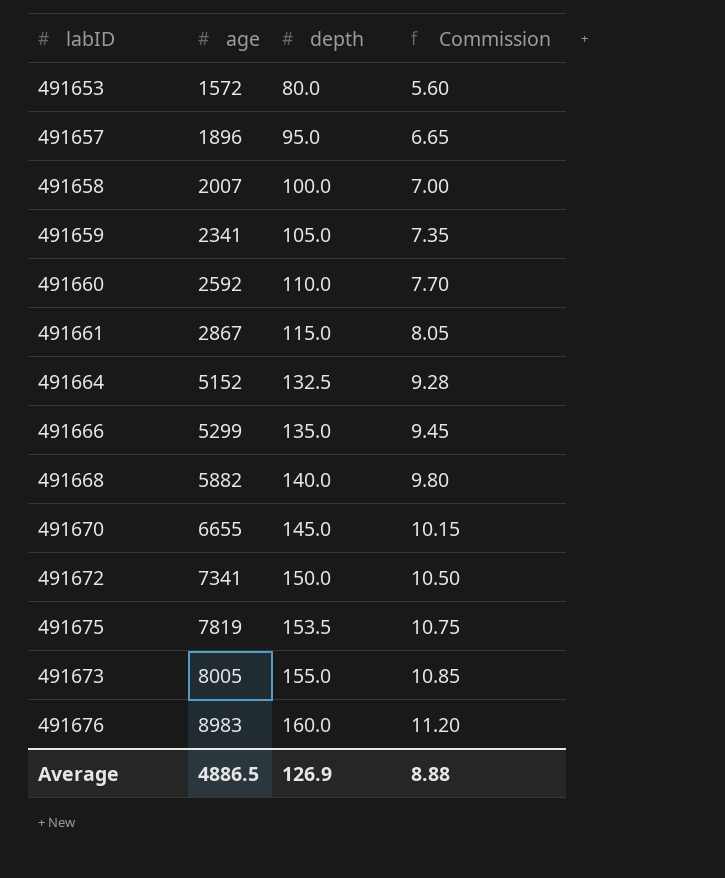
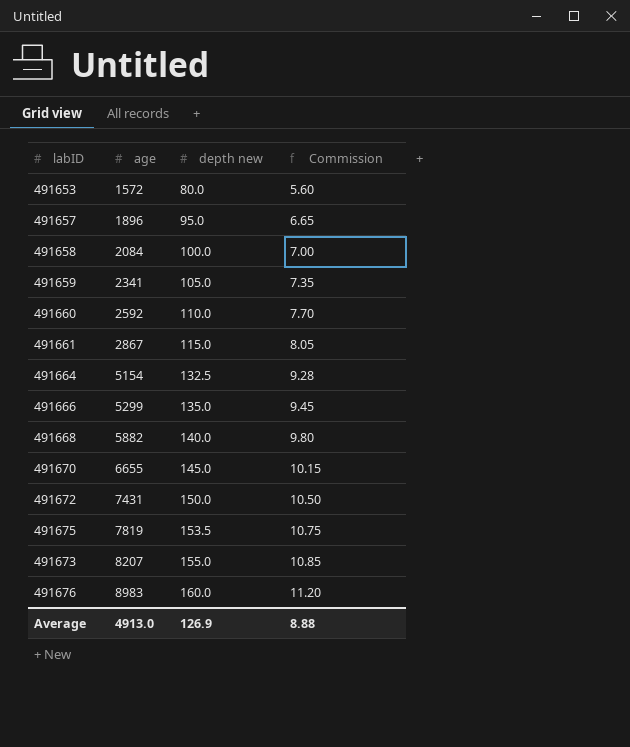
column name: depth -> depth new
491658 | age: 2007 -> 2084
491664 | age: 5152 -> 5154
491672 | age: 7341 -> 7431
491673 | age: 8005 -> 8207
Average | age: 4886.5 -> 4913.0

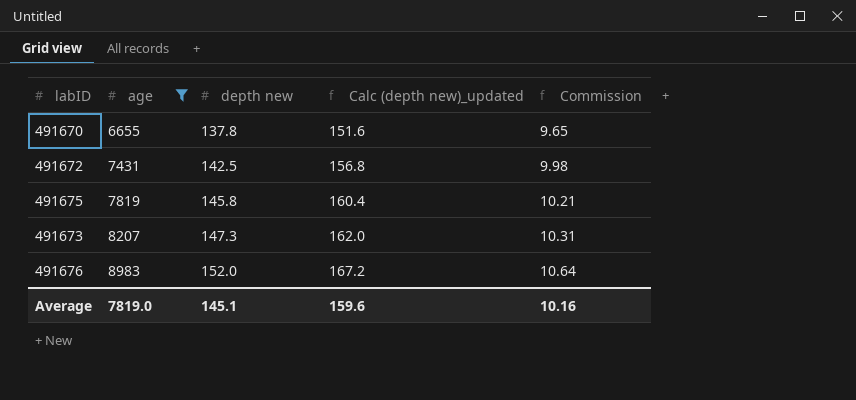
filter: none -> age >= 6655
column Calc (depth new)_updated | formula: none -> [depth new] * 1.1
491670 | depth new: 145.0 -> 137.8
491670 | Commission: 10.15 -> 9.65
491672 | depth new: 150.0 -> 142.5
491672 | Commission: 10.50 -> 9.98
491675 | depth new: 153.5 -> 145.8
491675 | Commission: 10.75 -> 10.21
491673 | depth new: 155.0 -> 147.3
491673 | Commission: 10.85 -> 10.31
491676 | depth new: 160.0 -> 152.0
491676 | Commission: 11.20 -> 10.64
Average | age: 4913.0 -> 7819.0
Average | depth new: 126.9 -> 145.1
Average | Commission: 8.88 -> 10.16

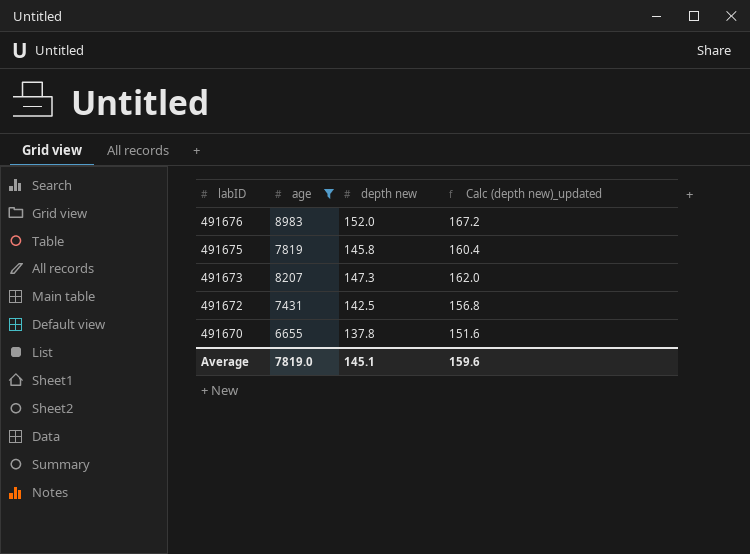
row order: age ascending -> labID descending
column Commission | formula: [depth new] * 0.07 -> none

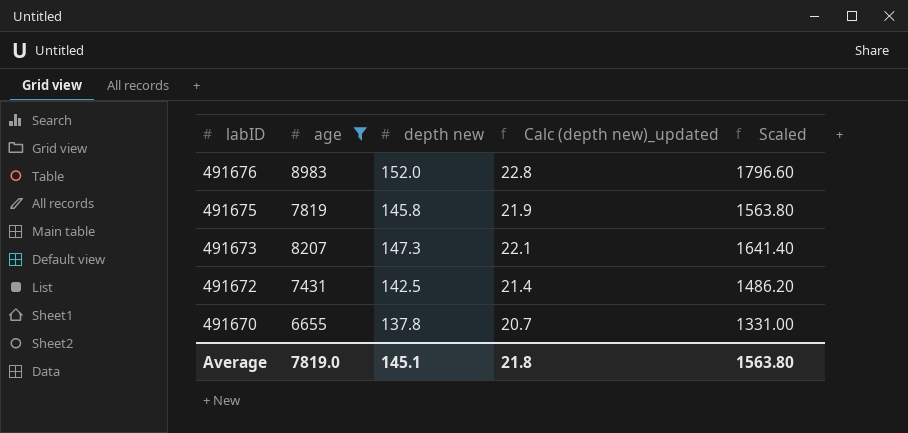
column Calc (depth new)_updated | formula: [depth new] * 1.1 -> [depth new] * 0.15
column Scaled | formula: none -> [age] * 0.2
Average | Calc (depth new)_updated: 159.6 -> 21.8

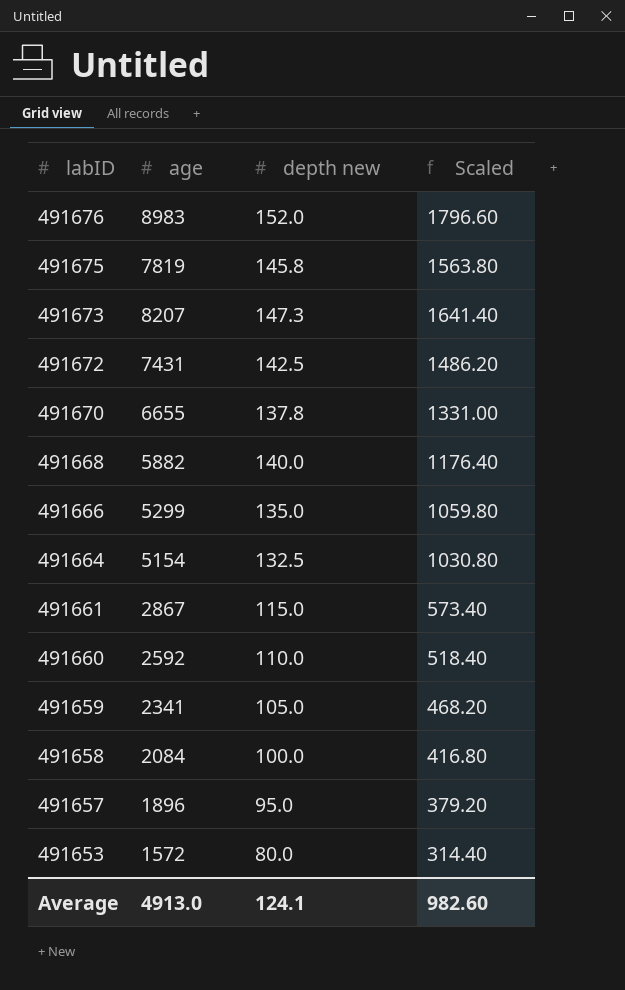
filter: age >= 6655 -> none
column Calc (depth new)_updated | formula: [depth new] * 0.15 -> none
Average | age: 7819.0 -> 4913.0
Average | depth new: 145.1 -> 124.1
Average | Scaled: 1563.80 -> 982.60

